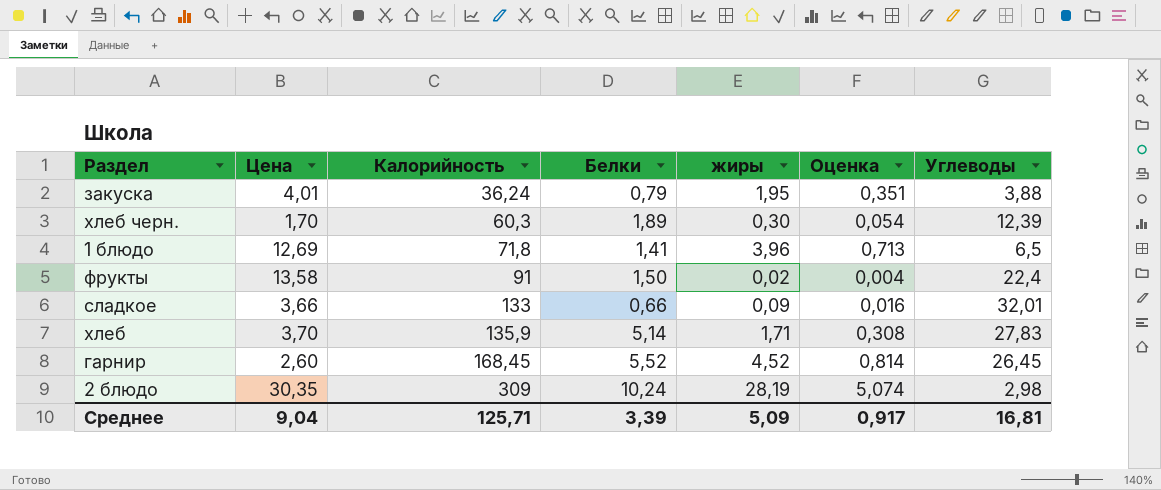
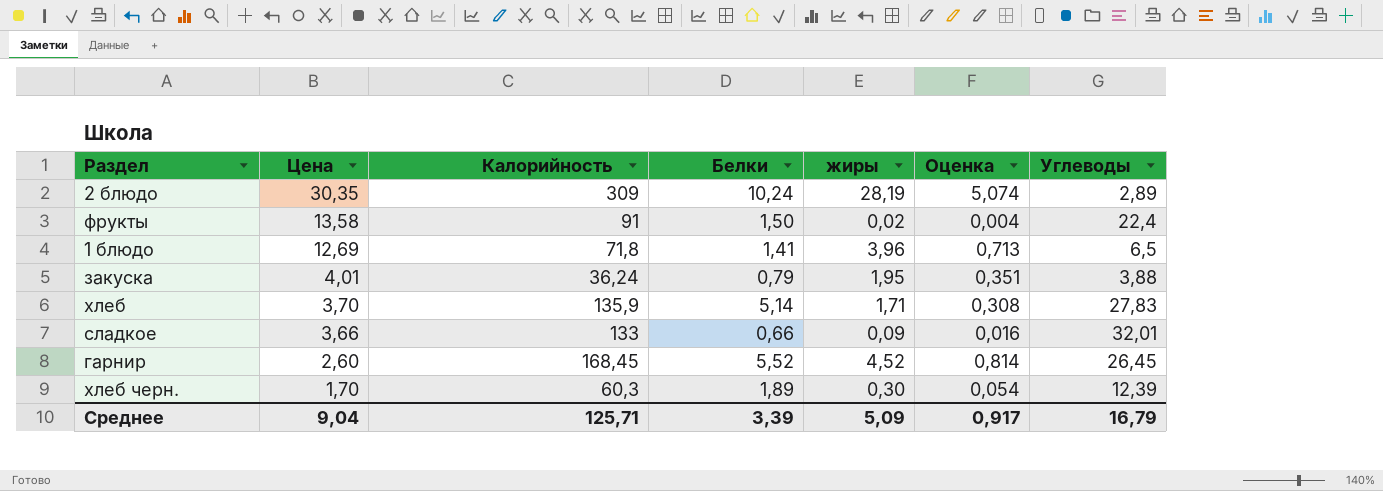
row order: Калорийность ascending -> Цена descending
2 блюдо | Углеводы: 2,98 -> 2,89
Среднее | Углеводы: 16,81 -> 16,79

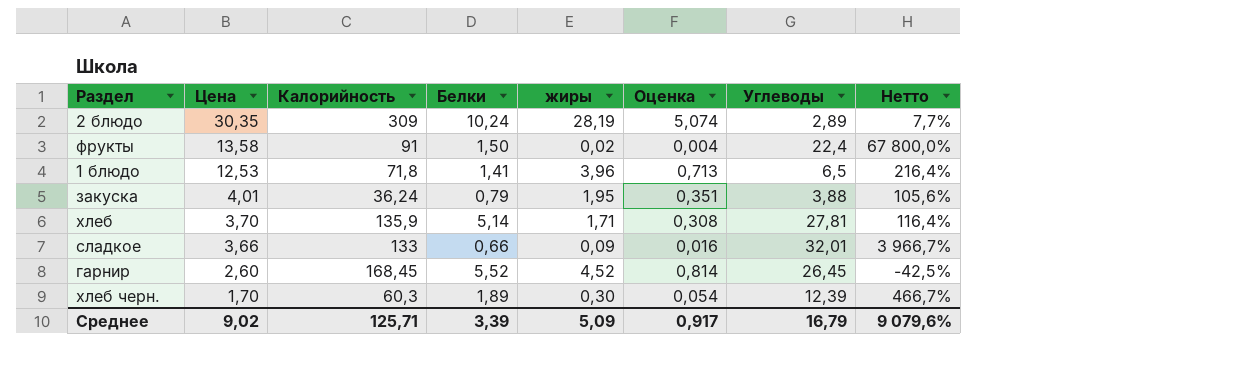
column Нетто | formula: none -> ([Цена] - [жиры]) / [жиры]
1 блюдо | Цена: 12,69 -> 12,53
хлеб | Углеводы: 27,83 -> 27,81
Среднее | Цена: 9,04 -> 9,02

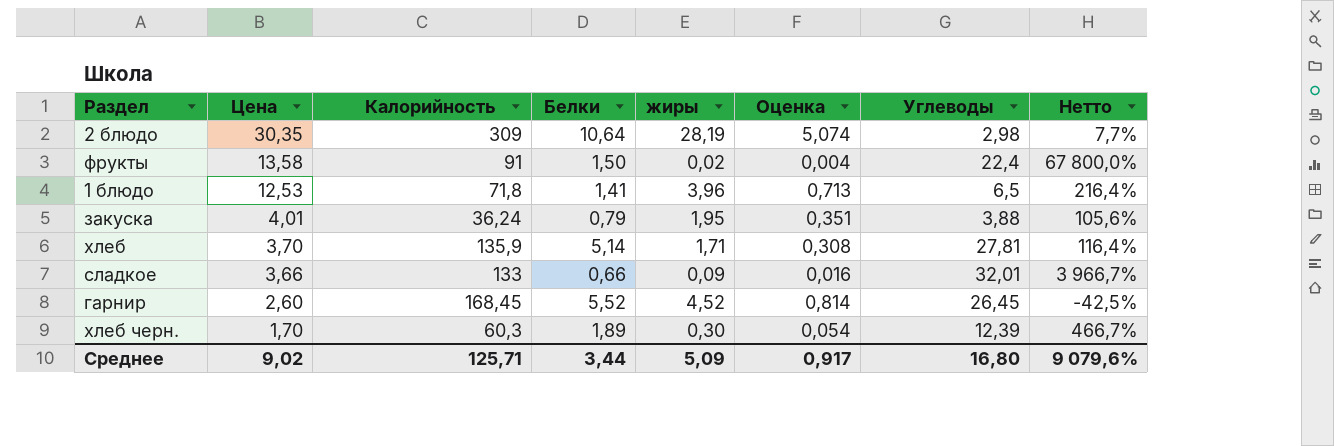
2 блюдо | Белки: 10,24 -> 10,64
2 блюдо | Углеводы: 2,89 -> 2,98
Среднее | Белки: 3,39 -> 3,44
Среднее | Углеводы: 16,79 -> 16,80

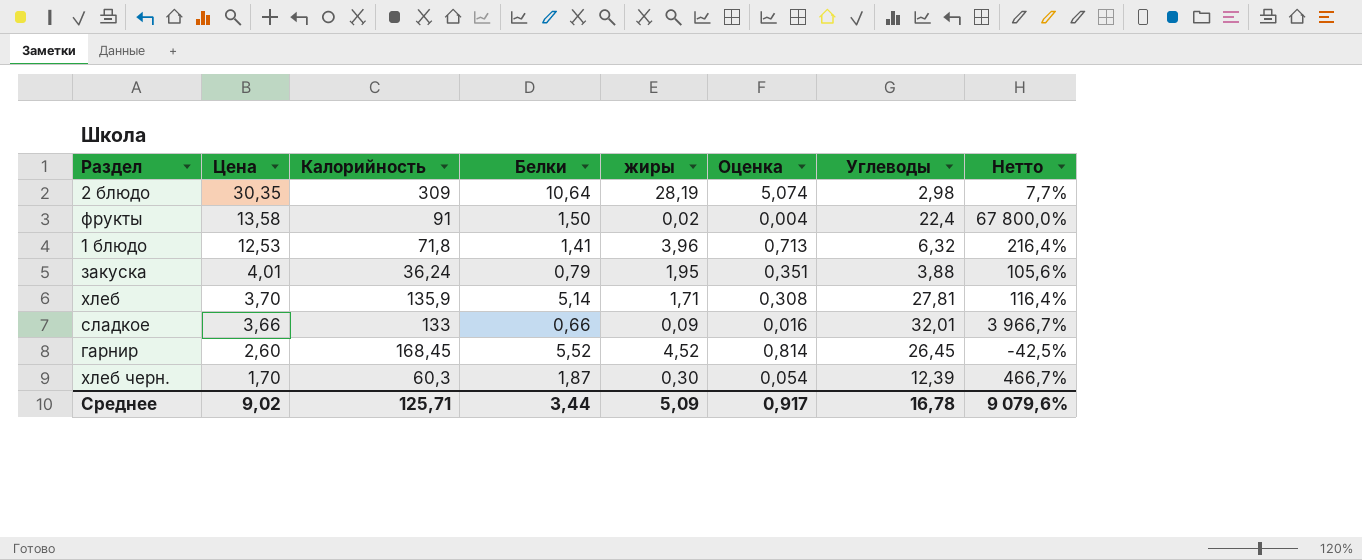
1 блюдо | Углеводы: 6,5 -> 6,32
хлеб черн. | Белки: 1,89 -> 1,87
Среднее | Углеводы: 16,80 -> 16,78

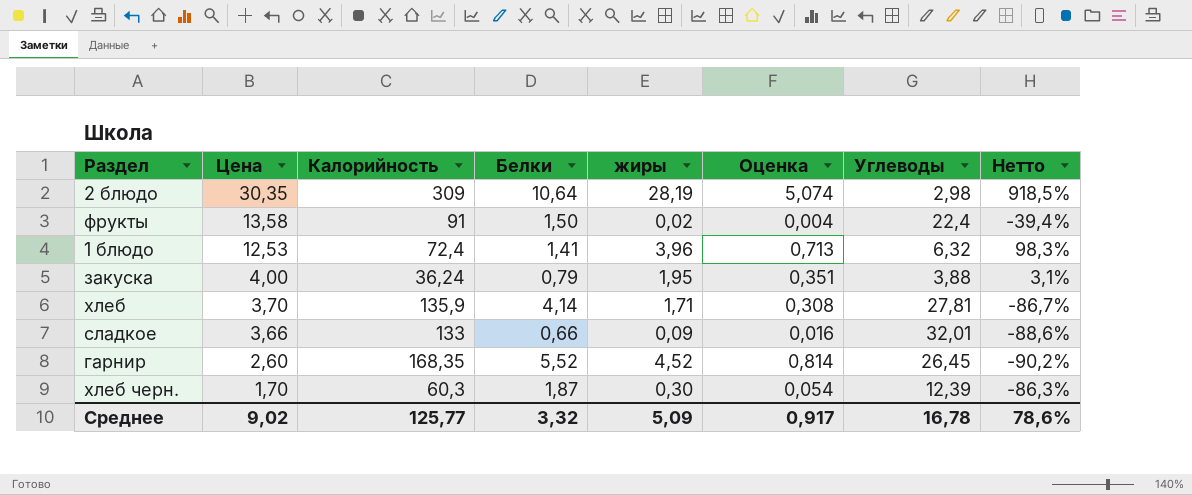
column Нетто | formula: ([Цена] - [жиры]) / [жиры] -> ([Цена] - [Углеводы]) / [Углеводы]
1 блюдо | Калорийность: 71,8 -> 72,4
закуска | Цена: 4,01 -> 4,00
хлеб | Белки: 5,14 -> 4,14
гарнир | Калорийность: 168,45 -> 168,35
Среднее | Калорийность: 125,71 -> 125,77
Среднее | Белки: 3,44 -> 3,32
Среднее | Нетто: 9 079,6% -> 78,6%

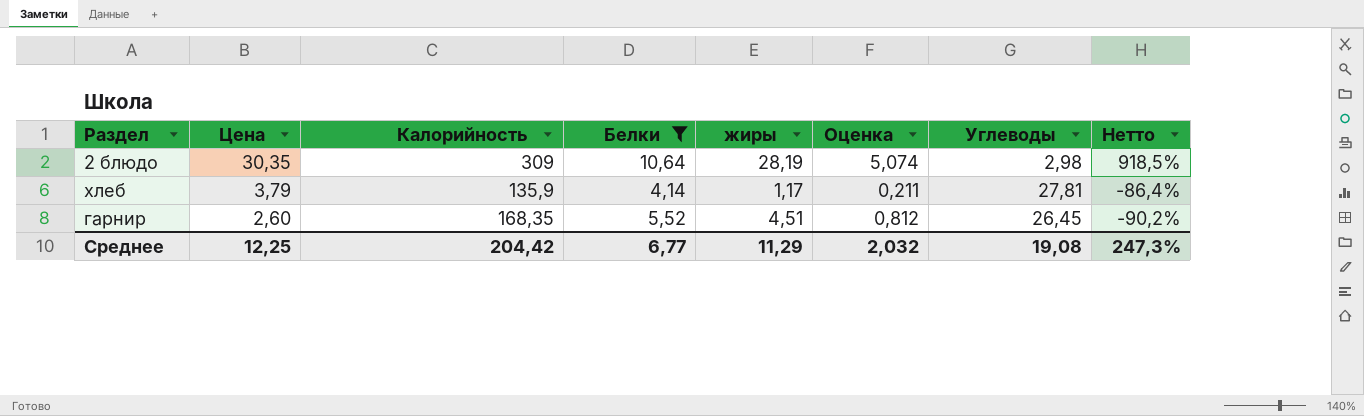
filter: none -> Белки >= 4,14
хлеб | Цена: 3,70 -> 3,79
хлеб | жиры: 1,71 -> 1,17
хлеб | Оценка: 0,308 -> 0,211
хлеб | Нетто: -86,7% -> -86,4%
гарнир | жиры: 4,52 -> 4,51
гарнир | Оценка: 0,814 -> 0,812
Среднее | Цена: 9,02 -> 12,25
Среднее | Калорийность: 125,77 -> 204,42
Среднее | Белки: 3,32 -> 6,77
Среднее | жиры: 5,09 -> 11,29
Среднее | Оценка: 0,917 -> 2,032
Среднее | Углеводы: 16,78 -> 19,08
Среднее | Нетто: 78,6% -> 247,3%

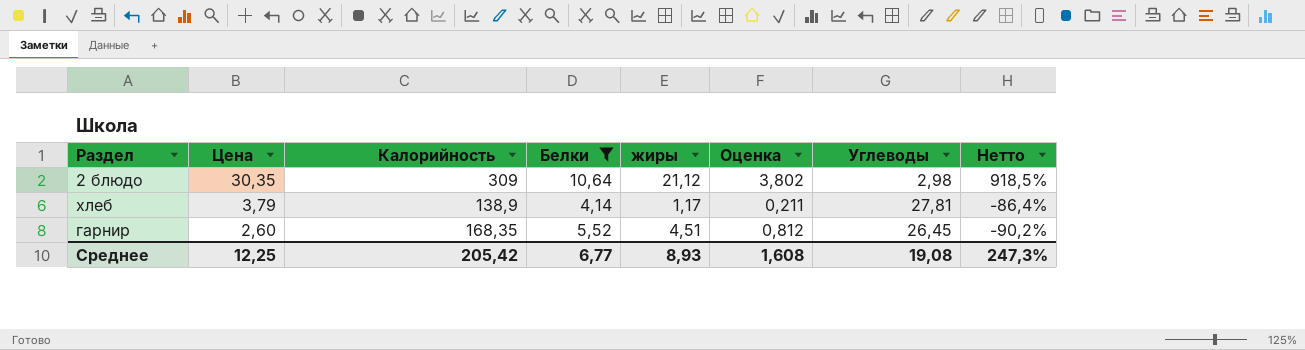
2 блюдо | жиры: 28,19 -> 21,12
2 блюдо | Оценка: 5,074 -> 3,802
хлеб | Калорийность: 135,9 -> 138,9
Среднее | Калорийность: 204,42 -> 205,42
Среднее | жиры: 11,29 -> 8,93
Среднее | Оценка: 2,032 -> 1,608

